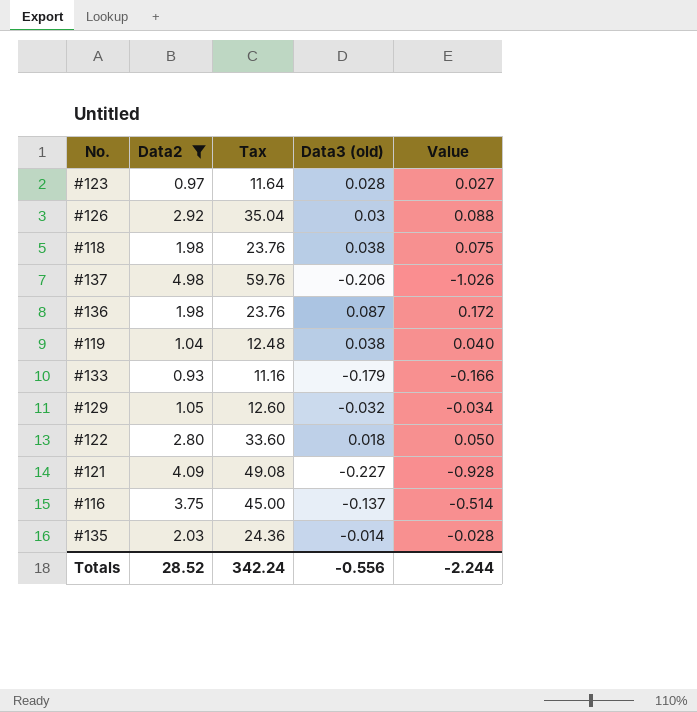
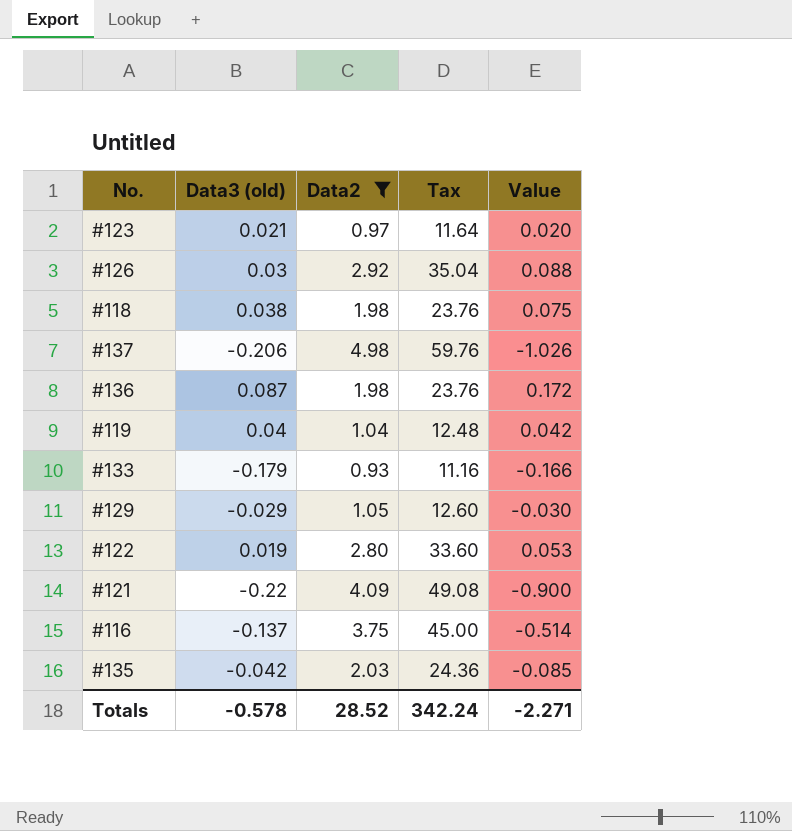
column Data3 (old) | position: 4 -> 2
#123 | Data3 (old): 0.028 -> 0.021
#123 | Value: 0.027 -> 0.020
#119 | Data3 (old): 0.038 -> 0.04
#119 | Value: 0.040 -> 0.042
#129 | Data3 (old): -0.032 -> -0.029
#129 | Value: -0.034 -> -0.030
#122 | Data3 (old): 0.018 -> 0.019
#122 | Value: 0.050 -> 0.053
#121 | Data3 (old): -0.227 -> -0.22
#121 | Value: -0.928 -> -0.900
#135 | Data3 (old): -0.014 -> -0.042
#135 | Value: -0.028 -> -0.085
Totals | Data3 (old): -0.556 -> -0.578
Totals | Value: -2.244 -> -2.271

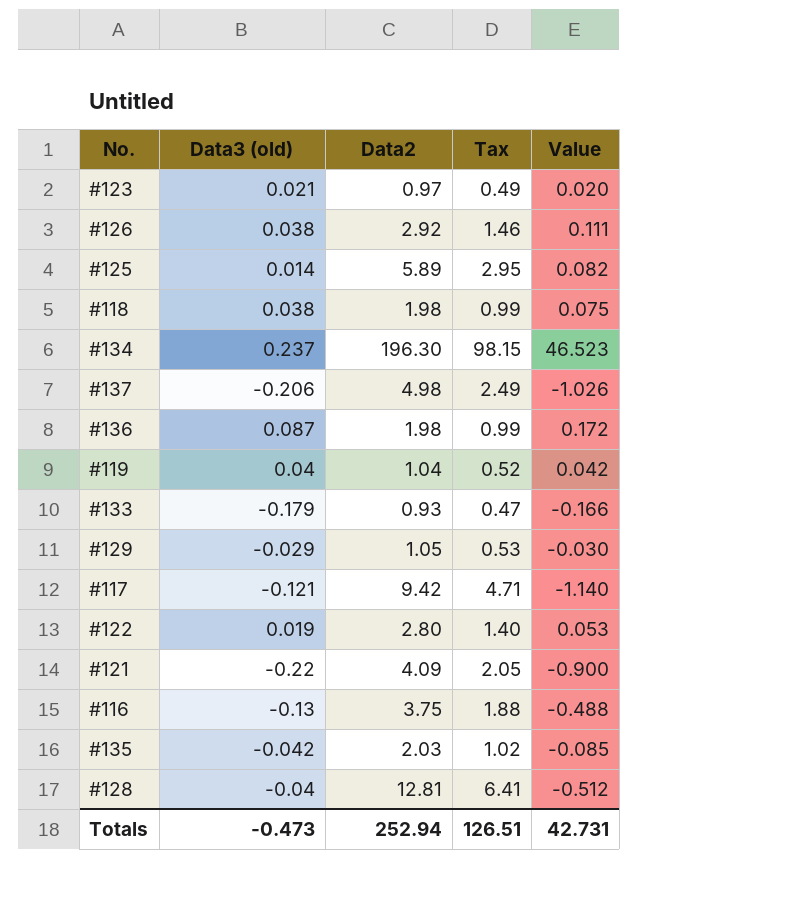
filter: Data2 <= 4.98 -> none
column Tax | formula: [Data2] * 12 -> [Data2] * 0.5
#126 | Data3 (old): 0.03 -> 0.038
#126 | Value: 0.088 -> 0.111
#116 | Data3 (old): -0.137 -> -0.13
#116 | Value: -0.514 -> -0.488
Totals | Data3 (old): -0.578 -> -0.473
Totals | Data2: 28.52 -> 252.94
Totals | Tax: 342.24 -> 126.51
Totals | Value: -2.271 -> 42.731

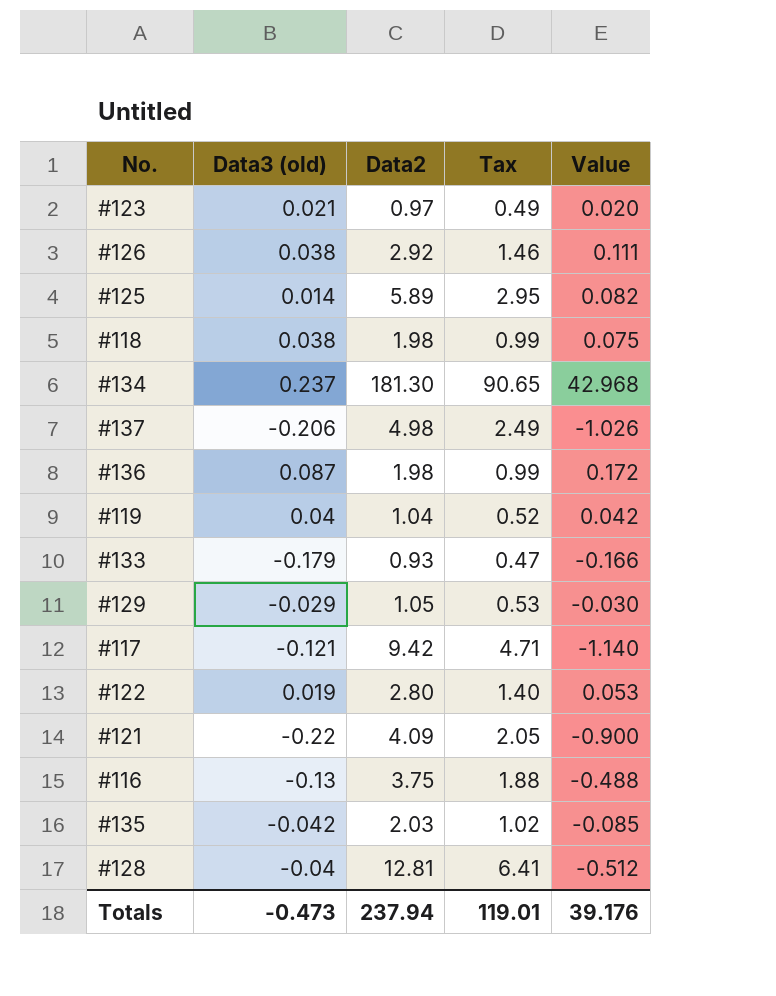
#134 | Data2: 196.30 -> 181.30
#134 | Tax: 98.15 -> 90.65
#134 | Value: 46.523 -> 42.968
Totals | Data2: 252.94 -> 237.94
Totals | Tax: 126.51 -> 119.01
Totals | Value: 42.731 -> 39.176

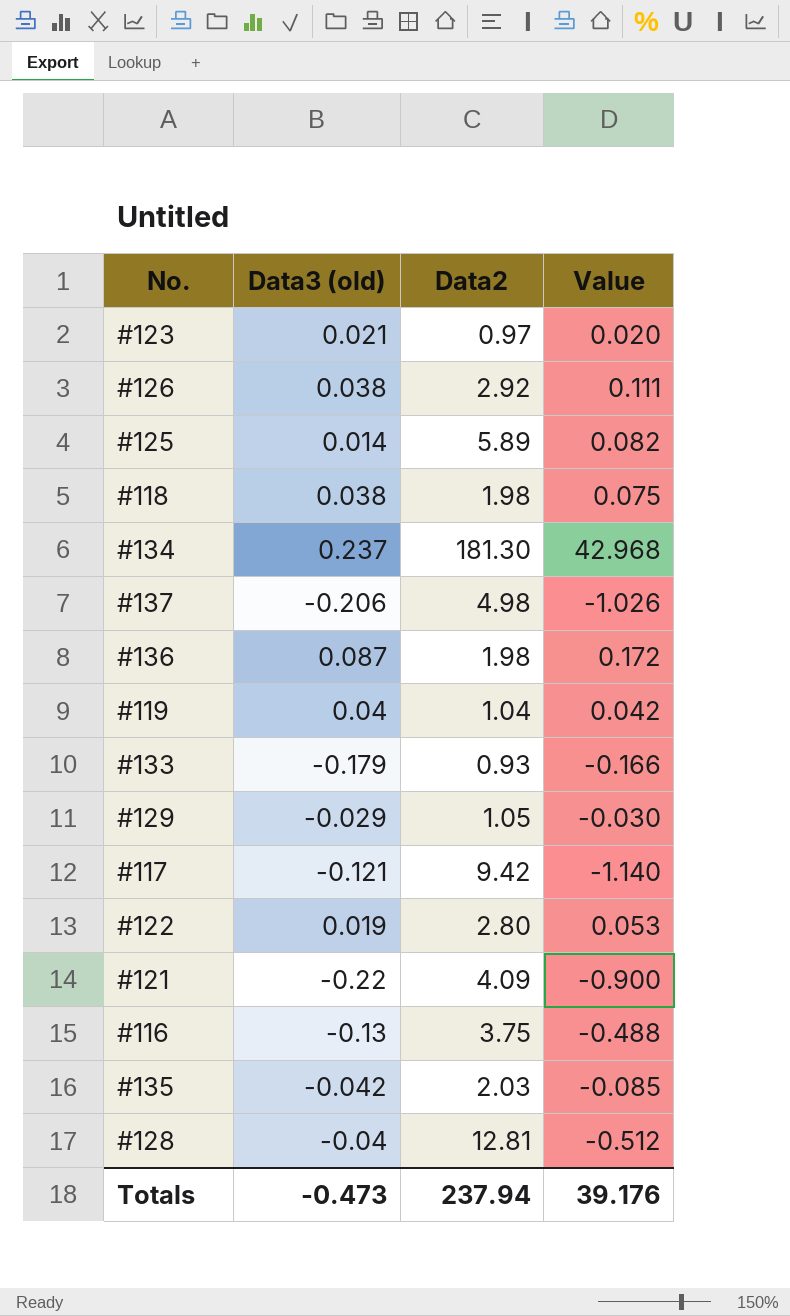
column Tax | formula: [Data2] * 0.5 -> none

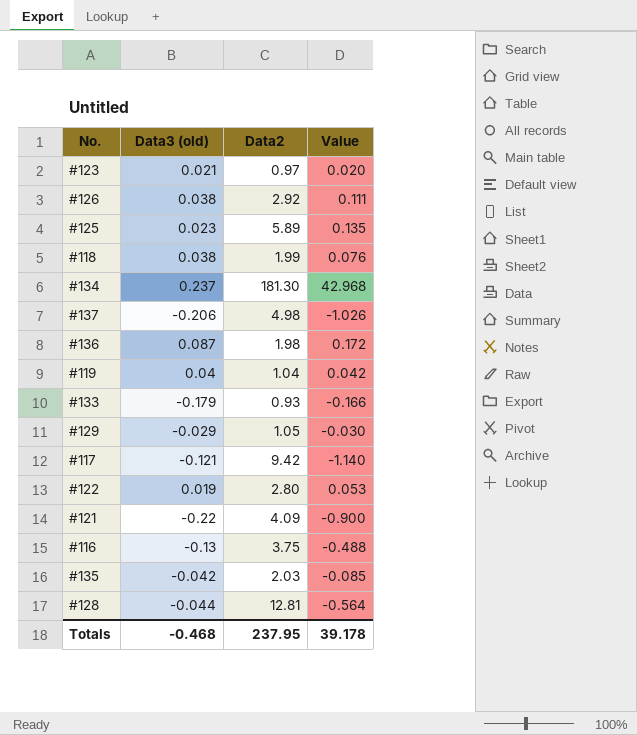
#125 | Data3 (old): 0.014 -> 0.023
#125 | Value: 0.082 -> 0.135
#118 | Data2: 1.98 -> 1.99
#118 | Value: 0.075 -> 0.076
#128 | Data3 (old): -0.04 -> -0.044
#128 | Value: -0.512 -> -0.564
Totals | Data3 (old): -0.473 -> -0.468
Totals | Data2: 237.94 -> 237.95
Totals | Value: 39.176 -> 39.178

